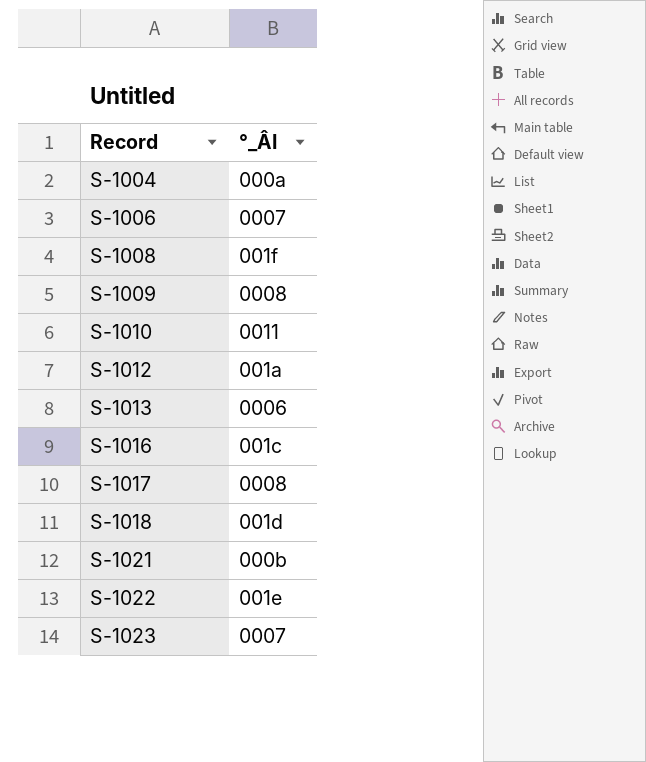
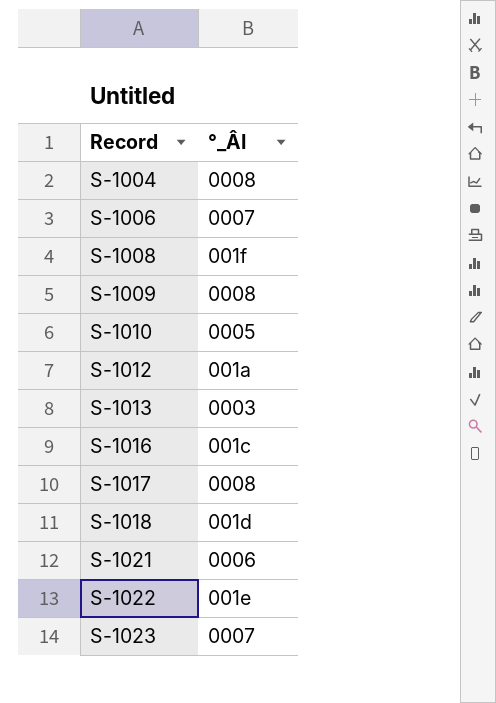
S-1004 | °_ÂI: 000a -> 0008
S-1010 | °_ÂI: 0011 -> 0005
S-1013 | °_ÂI: 0006 -> 0003
S-1021 | °_ÂI: 000b -> 0006

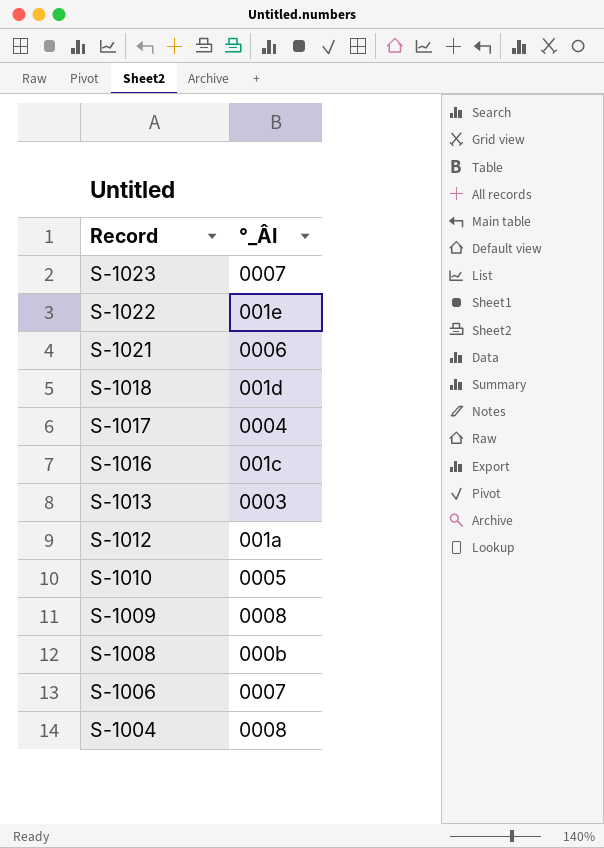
row order: Record ascending -> Record descending
S-1017 | °_ÂI: 0008 -> 0004
S-1008 | °_ÂI: 001f -> 000b

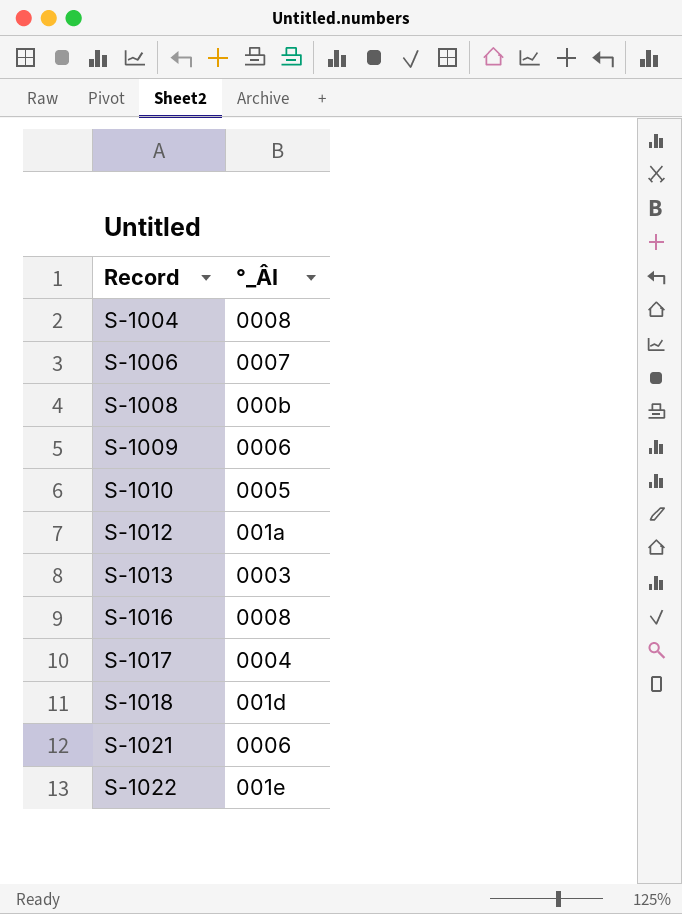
row order: Record descending -> Record ascending
row S-1023: 0007 -> none
S-1009 | °_ÂI: 0008 -> 0006
S-1016 | °_ÂI: 001c -> 0008

